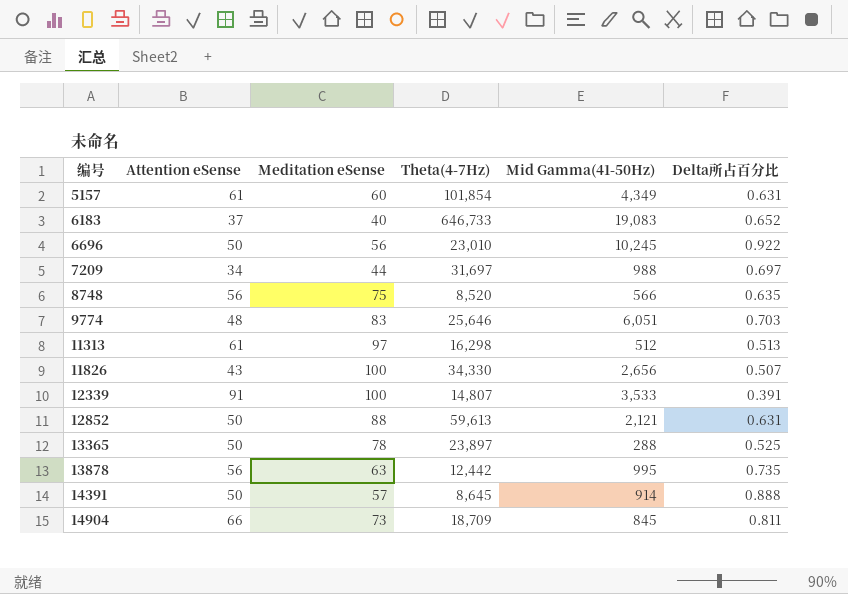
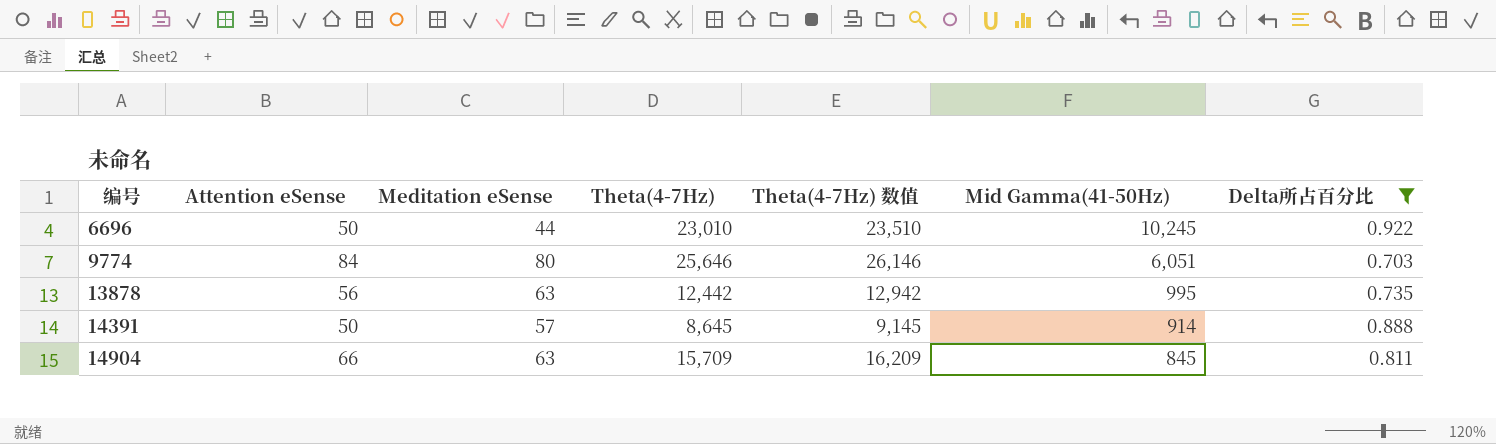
filter: none -> Delta所占百分比 >= 0.703
column Theta(4-7Hz) 数值 | formula: none -> [Theta(4-7Hz)] + 500
6696 | Meditation eSense: 56 -> 44
9774 | Attention eSense: 48 -> 84
9774 | Meditation eSense: 83 -> 80
14904 | Meditation eSense: 73 -> 63
14904 | Theta(4-7Hz): 18,709 -> 15,709

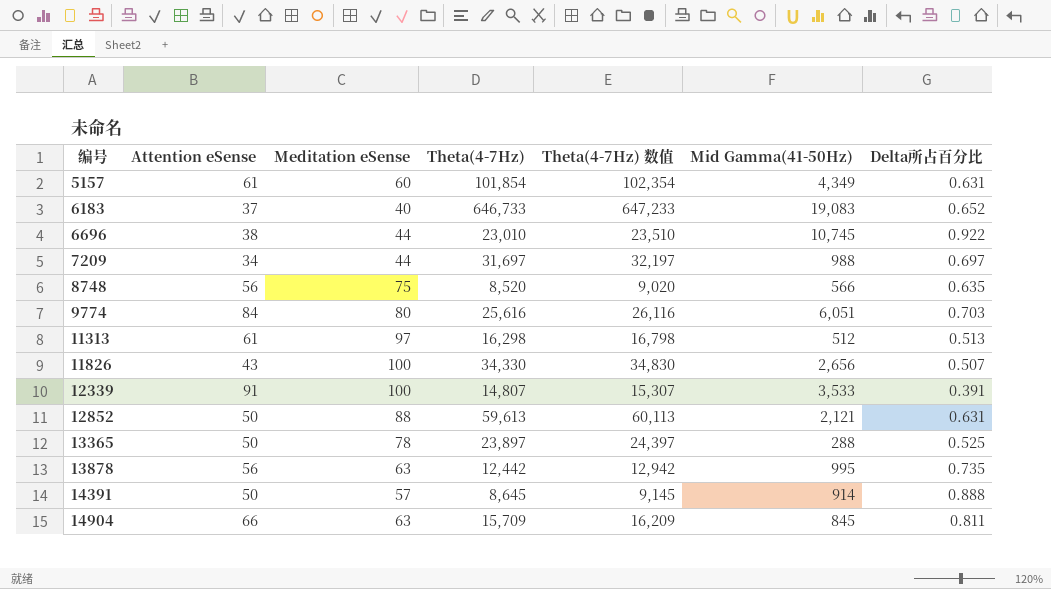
filter: Delta所占百分比 >= 0.703 -> none
6696 | Attention eSense: 50 -> 38
6696 | Mid Gamma(41-50Hz): 10,245 -> 10,745
9774 | Theta(4-7Hz): 25,646 -> 25,616
9774 | Theta(4-7Hz) 数值: 26,146 -> 26,116

